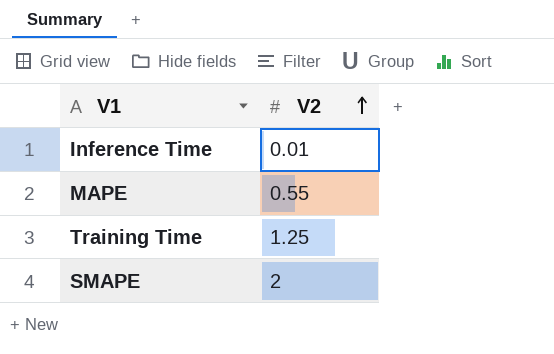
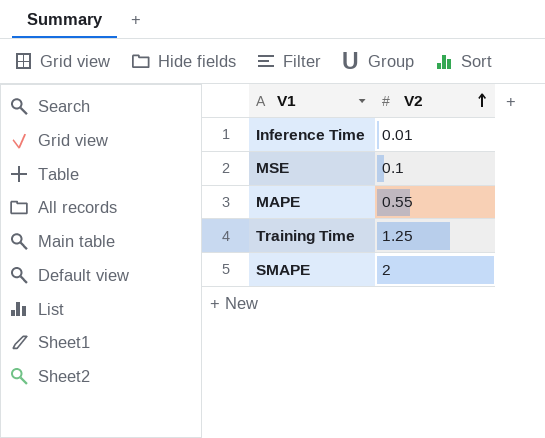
row MSE: none -> 0.1

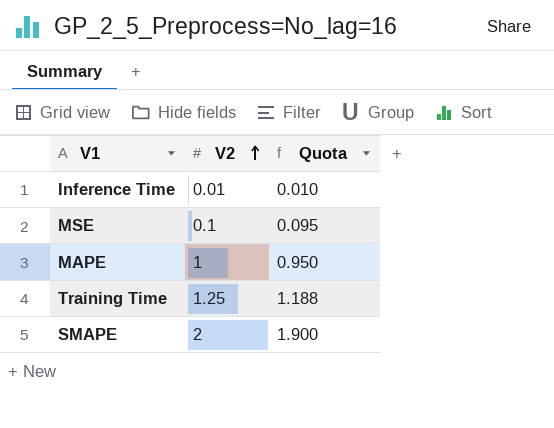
column Quota | formula: none -> [V2] * 0.95
MAPE | V2: 0.55 -> 1

